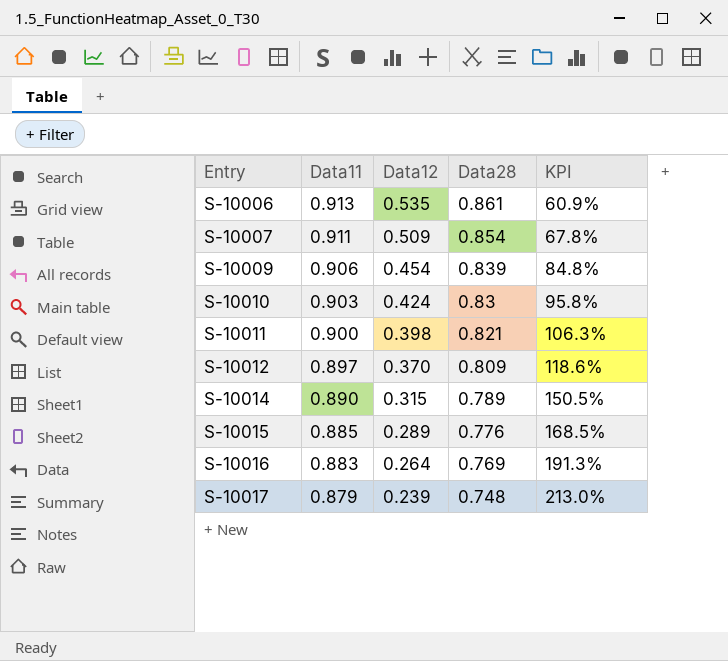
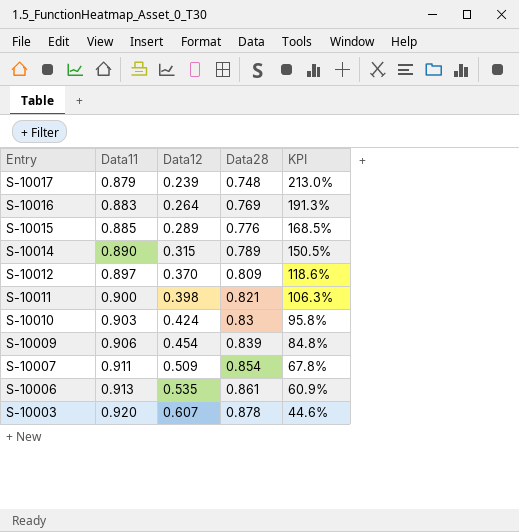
row order: Entry ascending -> Entry descending
row S-10003: none -> 0.920 | 0.607 | 0.878 | 44.6%

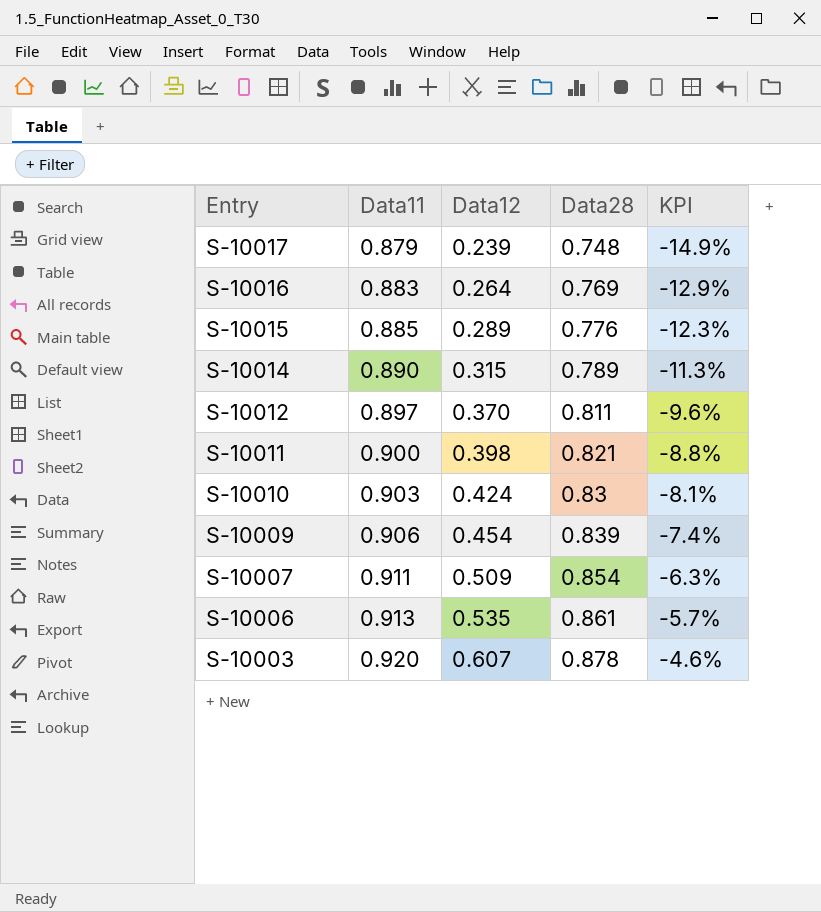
column KPI | formula: ([Data28] - [Data12]) / [Data12] -> ([Data28] - [Data11]) / [Data11]
S-10012 | Data28: 0.809 -> 0.811

